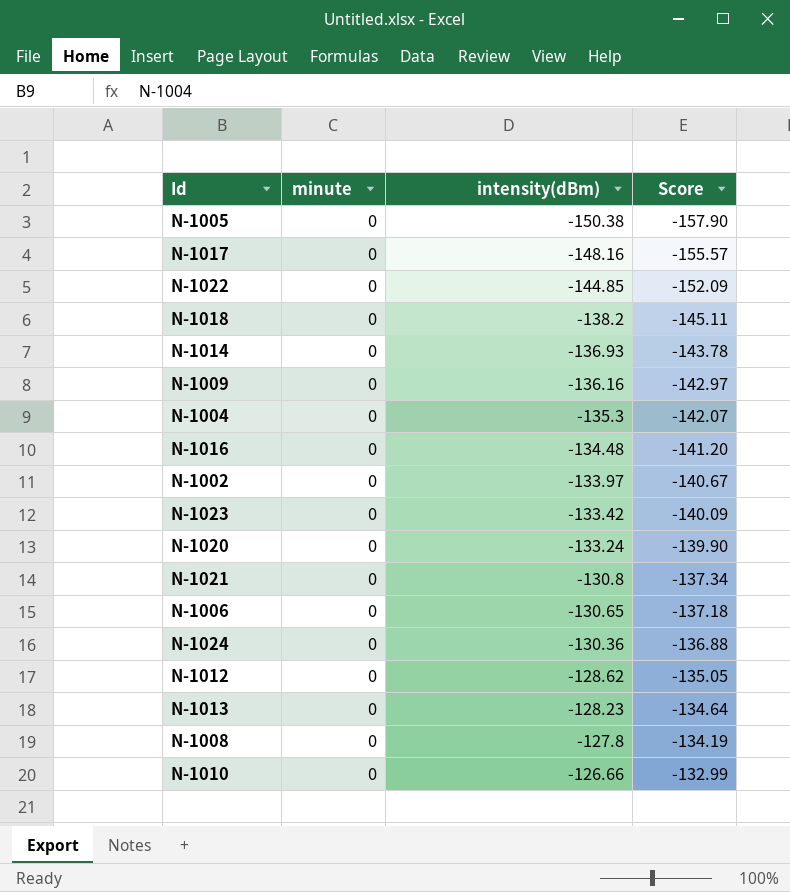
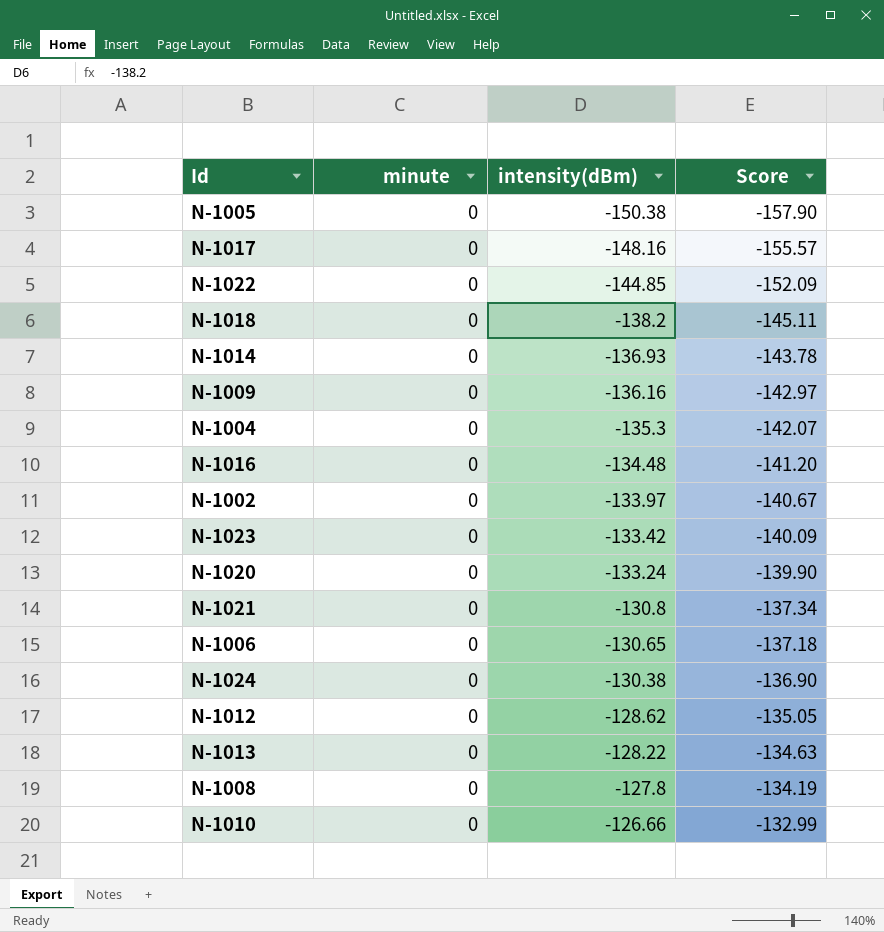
N-1024 | intensity(dBm): -130.36 -> -130.38
N-1024 | Score: -136.88 -> -136.90
N-1013 | intensity(dBm): -128.23 -> -128.22
N-1013 | Score: -134.64 -> -134.63

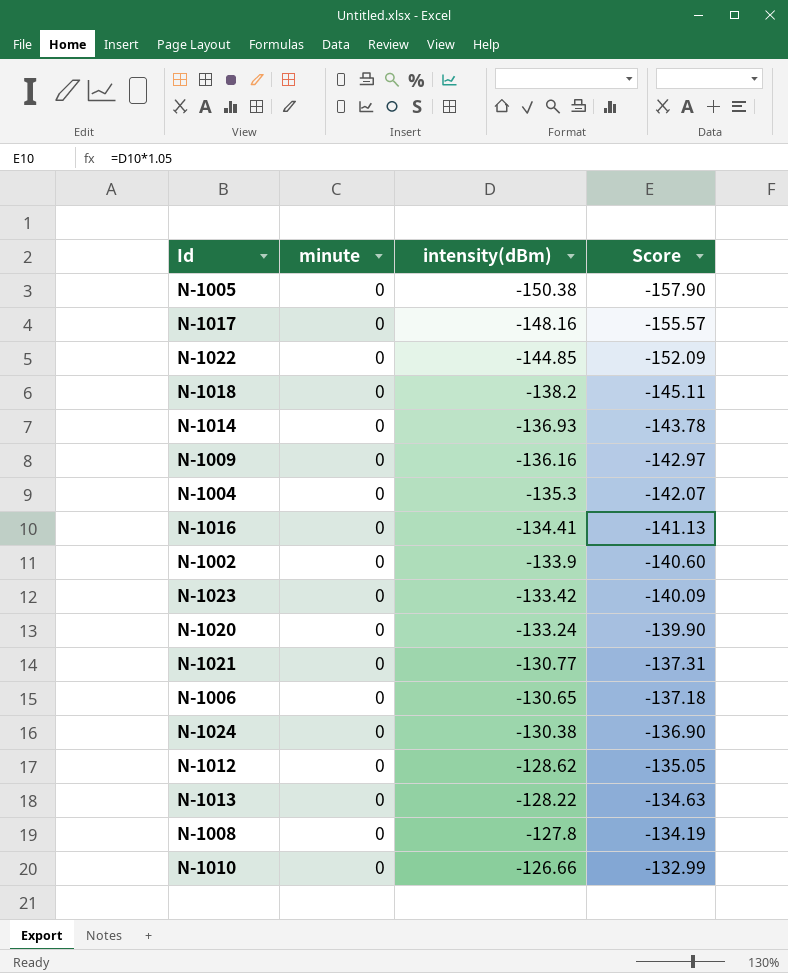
N-1016 | intensity(dBm): -134.48 -> -134.41
N-1016 | Score: -141.20 -> -141.13
N-1002 | intensity(dBm): -133.97 -> -133.9
N-1002 | Score: -140.67 -> -140.60
N-1021 | intensity(dBm): -130.8 -> -130.77
N-1021 | Score: -137.34 -> -137.31

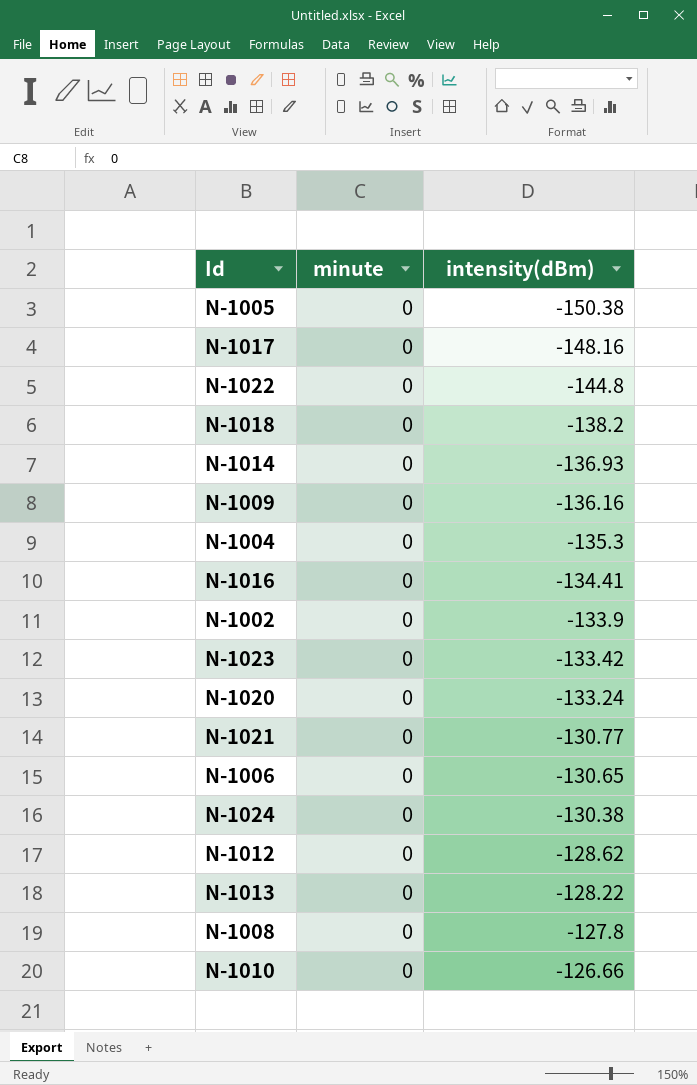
column Score | formula: [intensity(dBm)] * 1.05 -> none
N-1022 | intensity(dBm): -144.85 -> -144.8

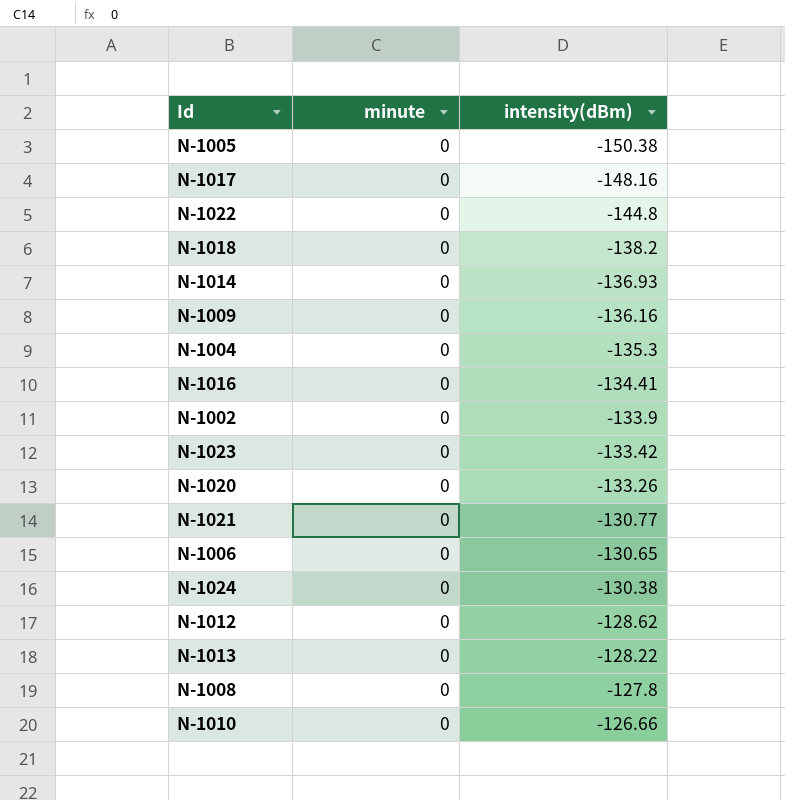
N-1020 | intensity(dBm): -133.24 -> -133.26

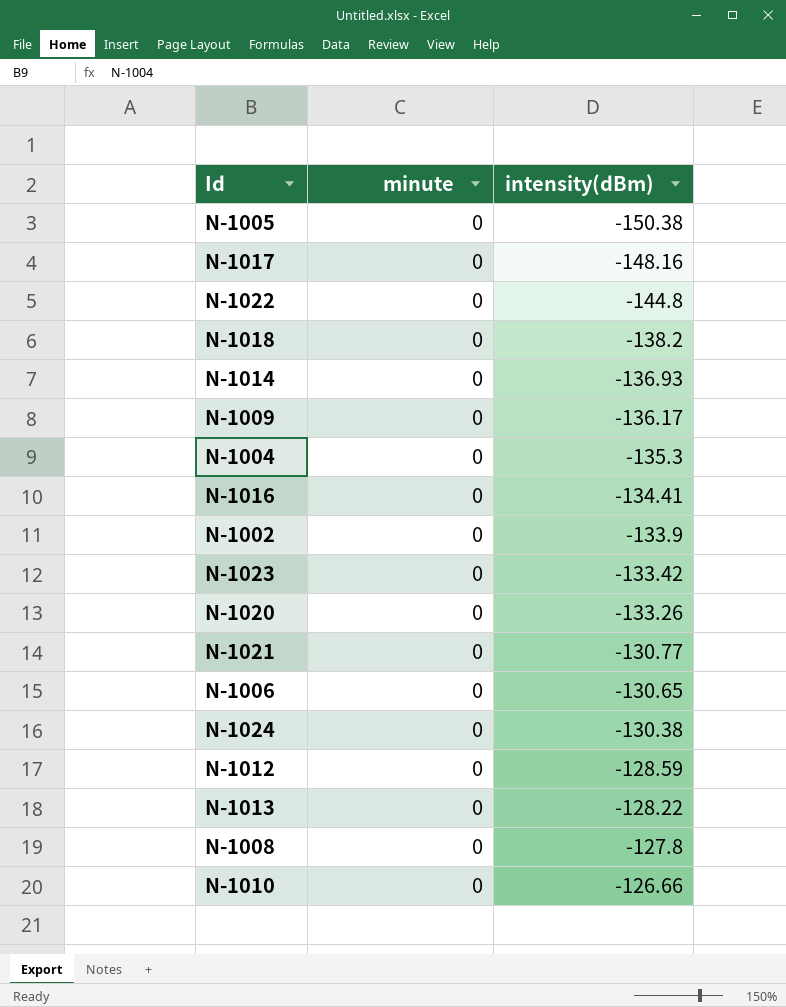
N-1009 | intensity(dBm): -136.16 -> -136.17
N-1012 | intensity(dBm): -128.62 -> -128.59

